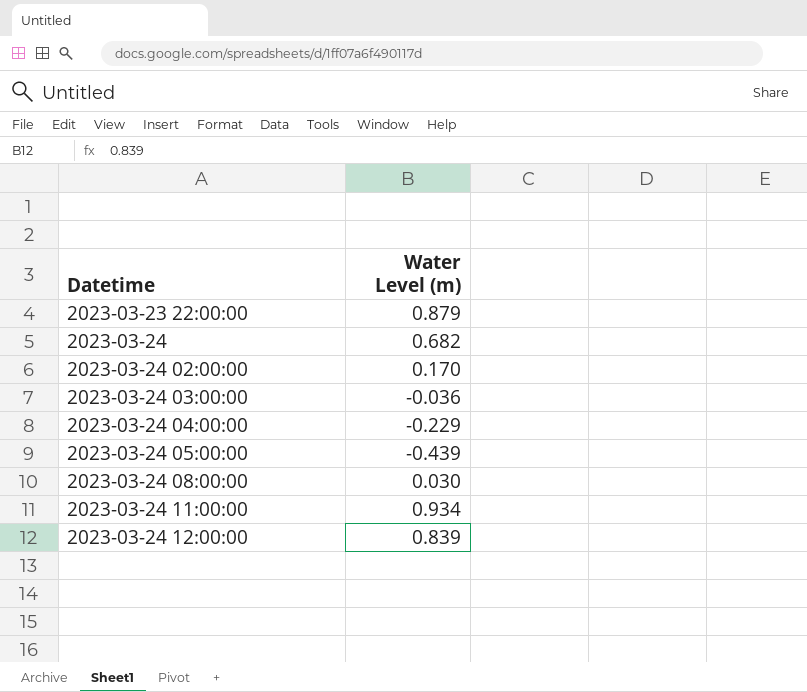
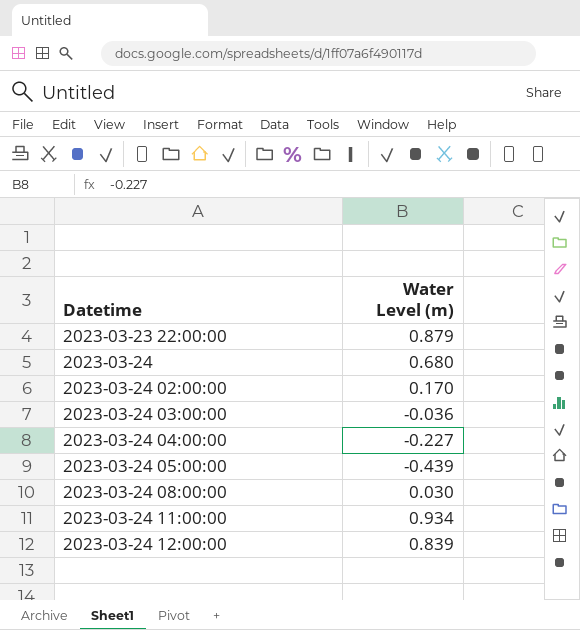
2023-03-24 | Water Level (m): 0.682 -> 0.680
2023-03-24 04:00:00 | Water Level (m): -0.229 -> -0.227

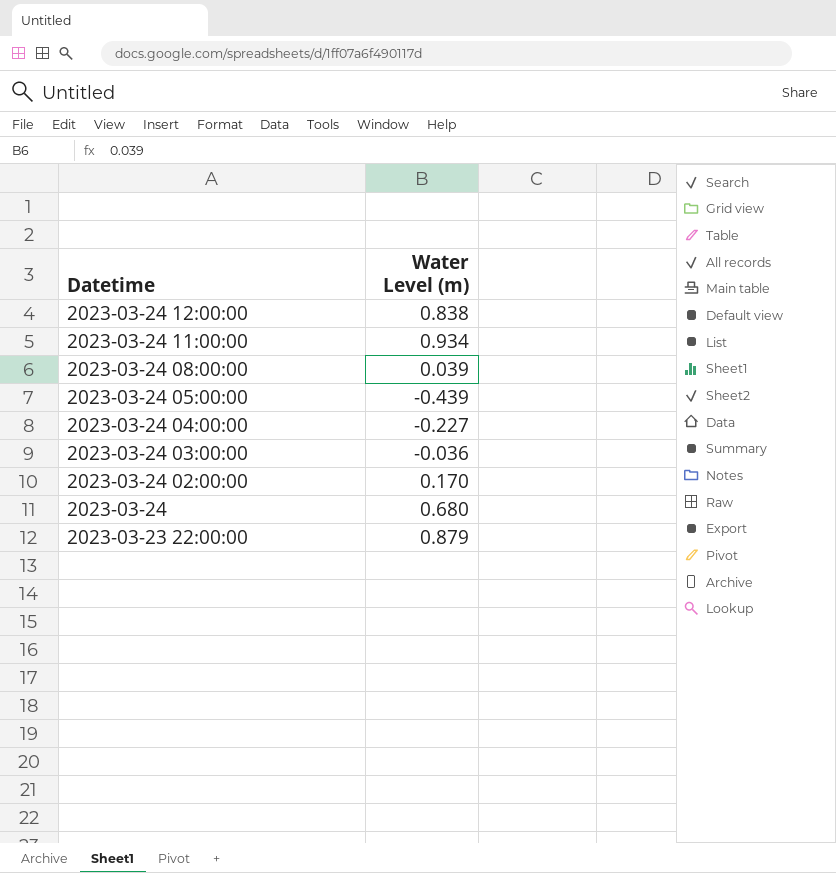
row order: Datetime ascending -> Datetime descending
2023-03-24 12:00:00 | Water Level (m): 0.839 -> 0.838
2023-03-24 08:00:00 | Water Level (m): 0.030 -> 0.039

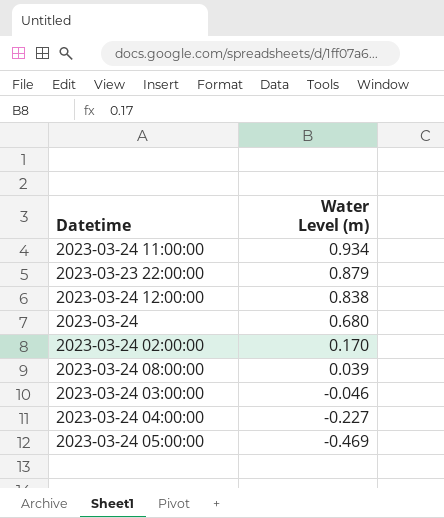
row order: Datetime descending -> Water Level (m) descending
2023-03-24 03:00:00 | Water Level (m): -0.036 -> -0.046
2023-03-24 05:00:00 | Water Level (m): -0.439 -> -0.469

